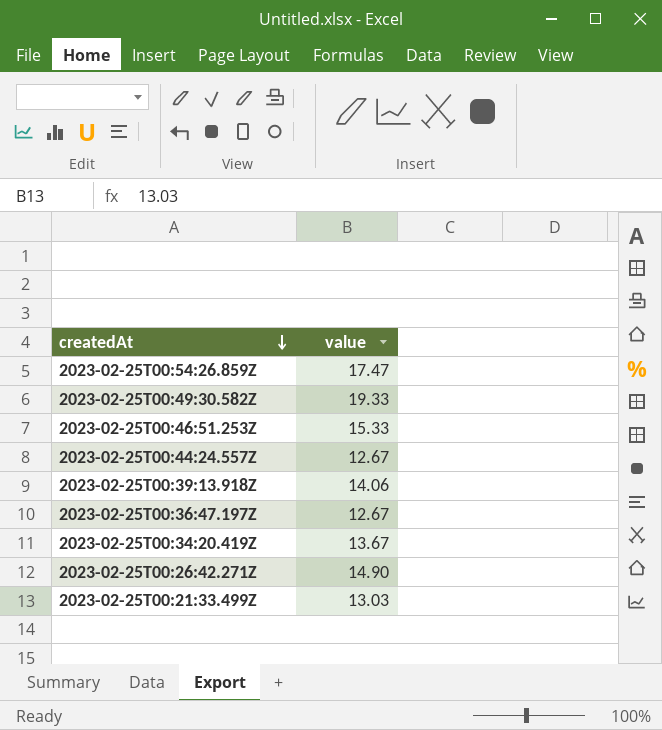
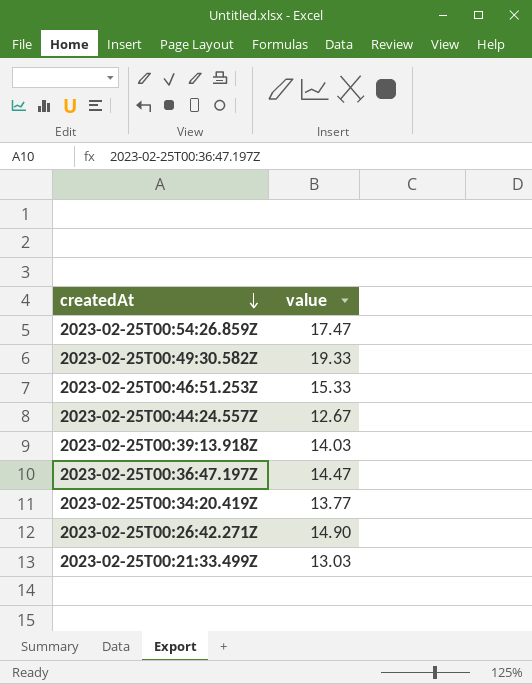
2023-02-25T00:39:13.918Z | value: 14.06 -> 14.03
2023-02-25T00:36:47.197Z | value: 12.67 -> 14.47
2023-02-25T00:34:20.419Z | value: 13.67 -> 13.77

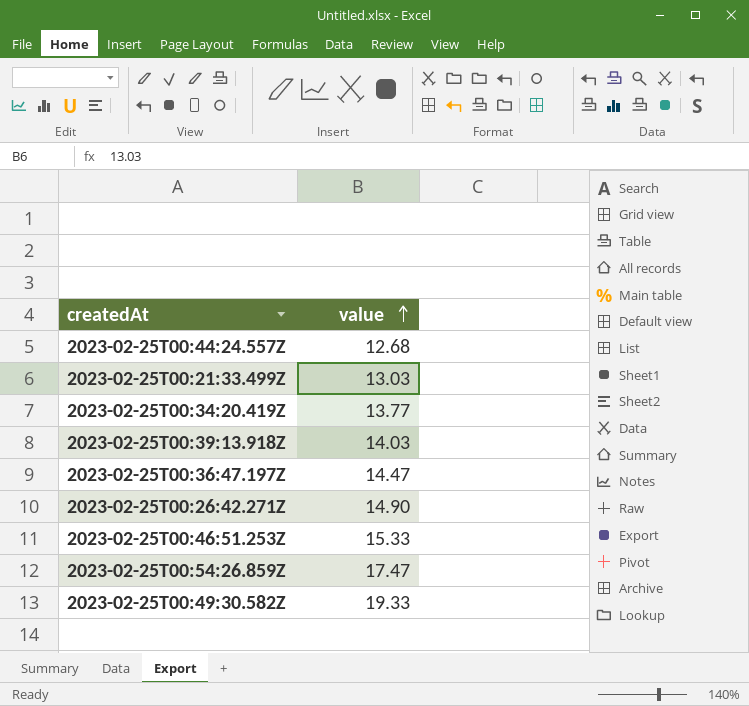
row order: createdAt descending -> value ascending
2023-02-25T00:44:24.557Z | value: 12.67 -> 12.68

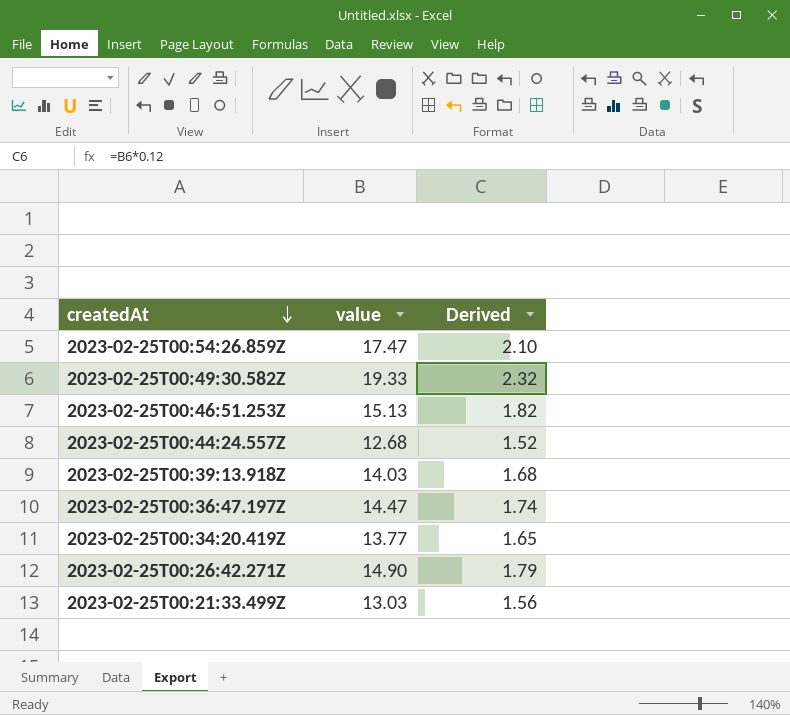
row order: value ascending -> createdAt descending
column Derived | formula: none -> [value] * 0.12
2023-02-25T00:46:51.253Z | value: 15.33 -> 15.13

